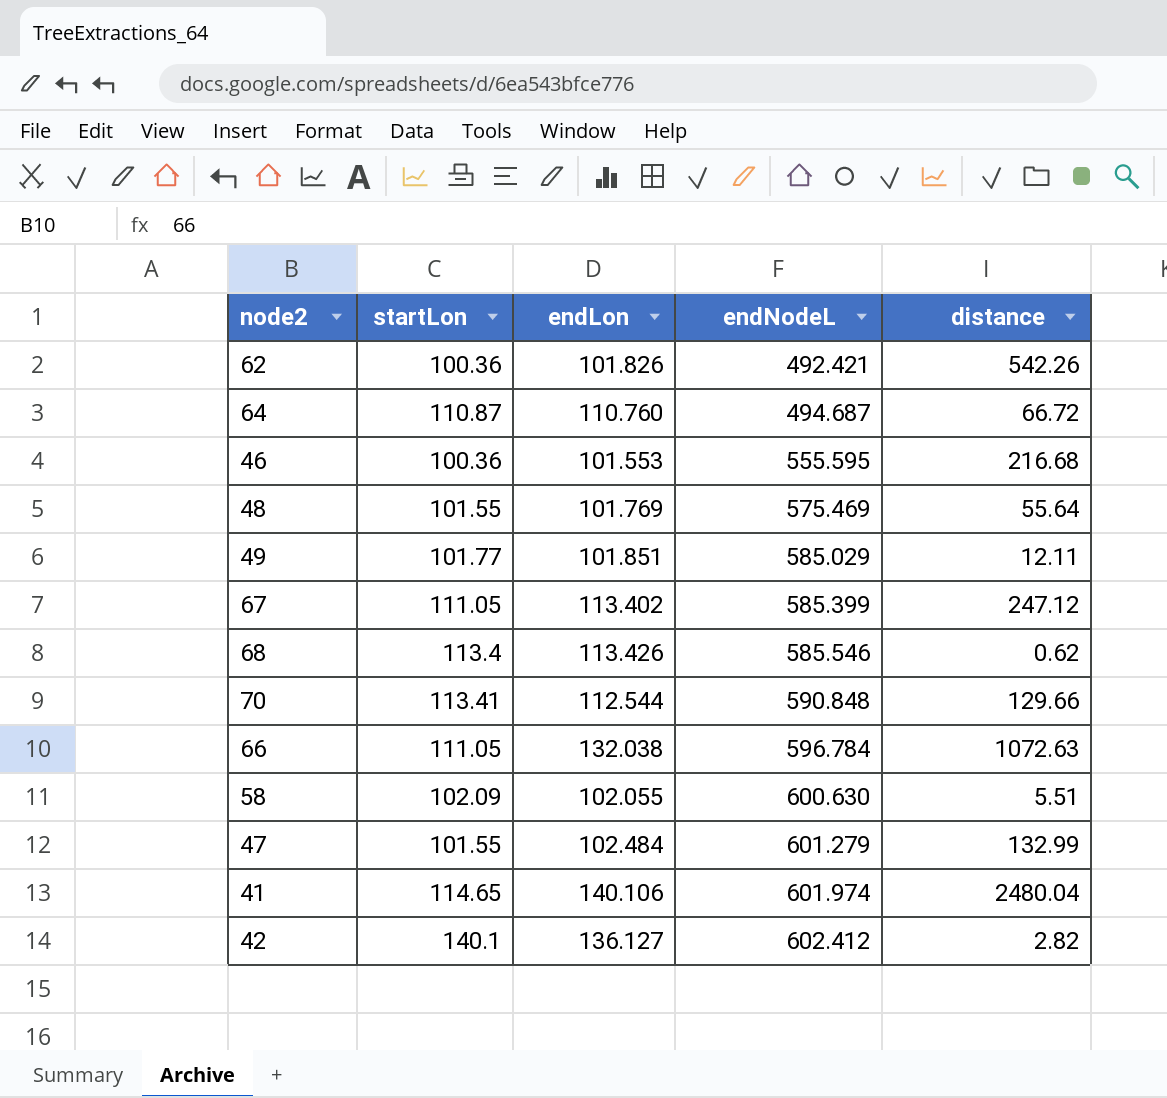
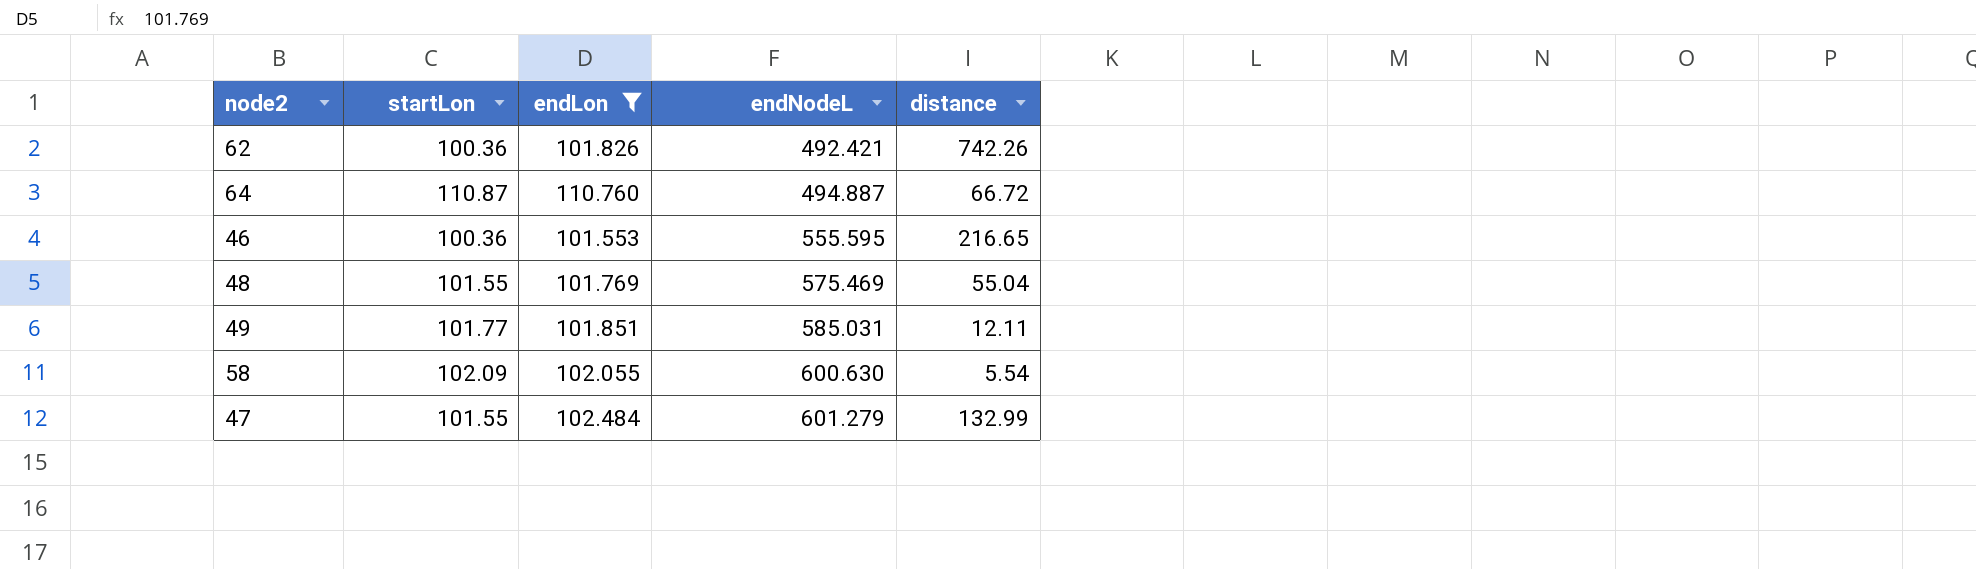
filter: none -> endLon <= 110.760
62 | distance: 542.26 -> 742.26
64 | endNodeL: 494.687 -> 494.887
46 | distance: 216.68 -> 216.65
48 | distance: 55.64 -> 55.04
49 | endNodeL: 585.029 -> 585.031
58 | distance: 5.51 -> 5.54

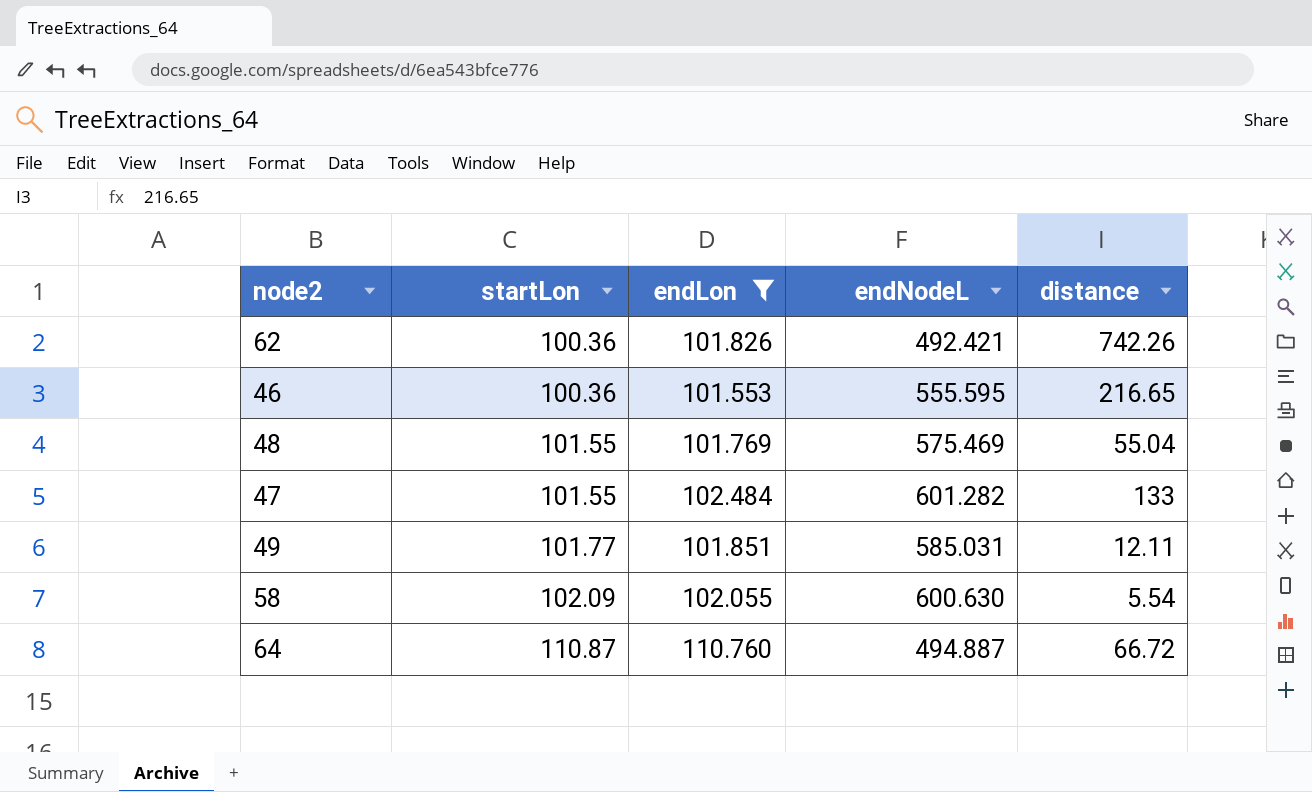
row order: endNodeL ascending -> startLon ascending
47 | endNodeL: 601.279 -> 601.282
47 | distance: 132.99 -> 133

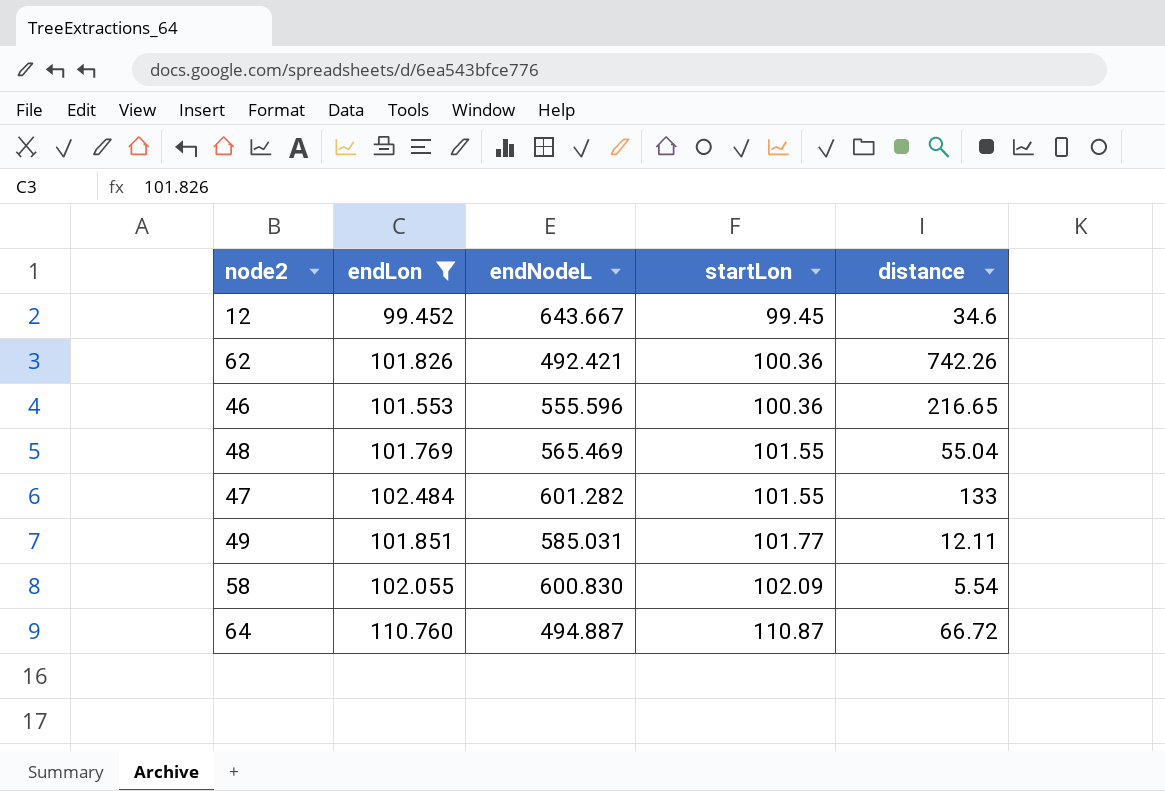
column startLon | position: 2 -> 4
row 12: none -> 99.452 | 643.667 | 99.45 | 34.6
46 | endNodeL: 555.595 -> 555.596
48 | endNodeL: 575.469 -> 565.469
58 | endNodeL: 600.630 -> 600.830

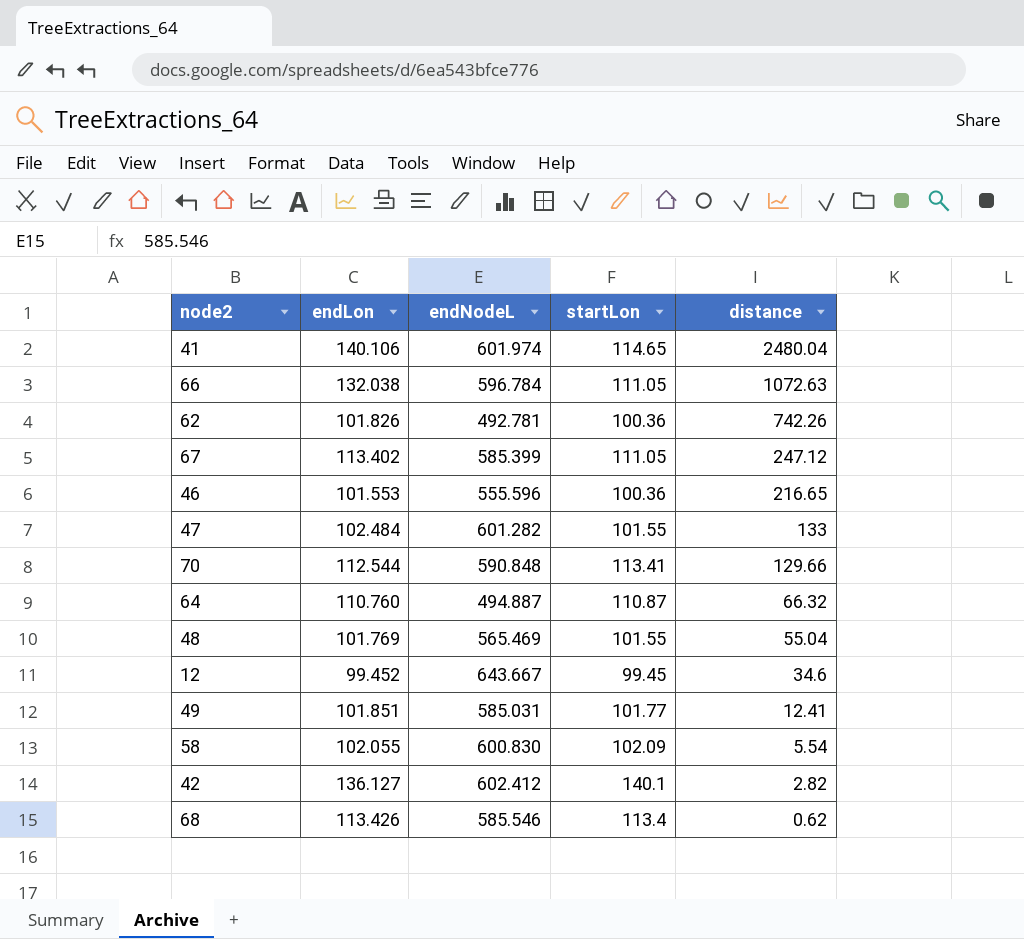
filter: endLon <= 110.760 -> none
row order: startLon ascending -> distance descending
62 | endNodeL: 492.421 -> 492.781
64 | distance: 66.72 -> 66.32
49 | distance: 12.11 -> 12.41

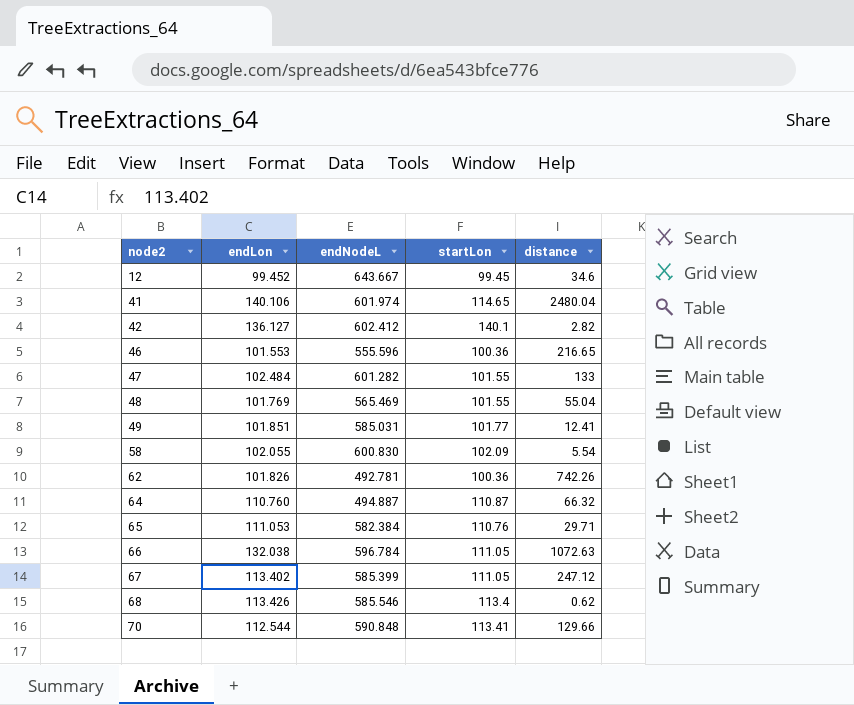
row order: distance descending -> node2 ascending
row 65: none -> 111.053 | 582.384 | 110.76 | 29.71

